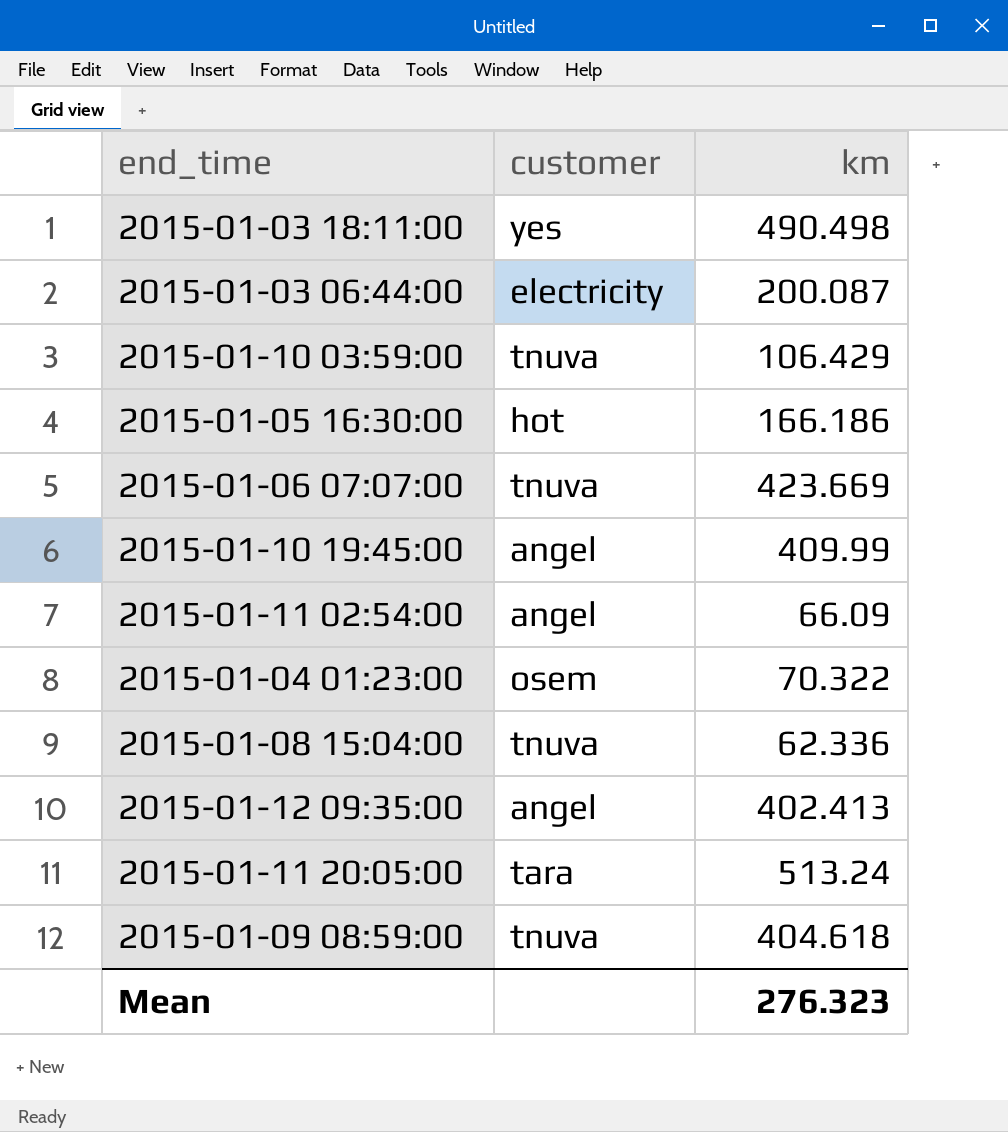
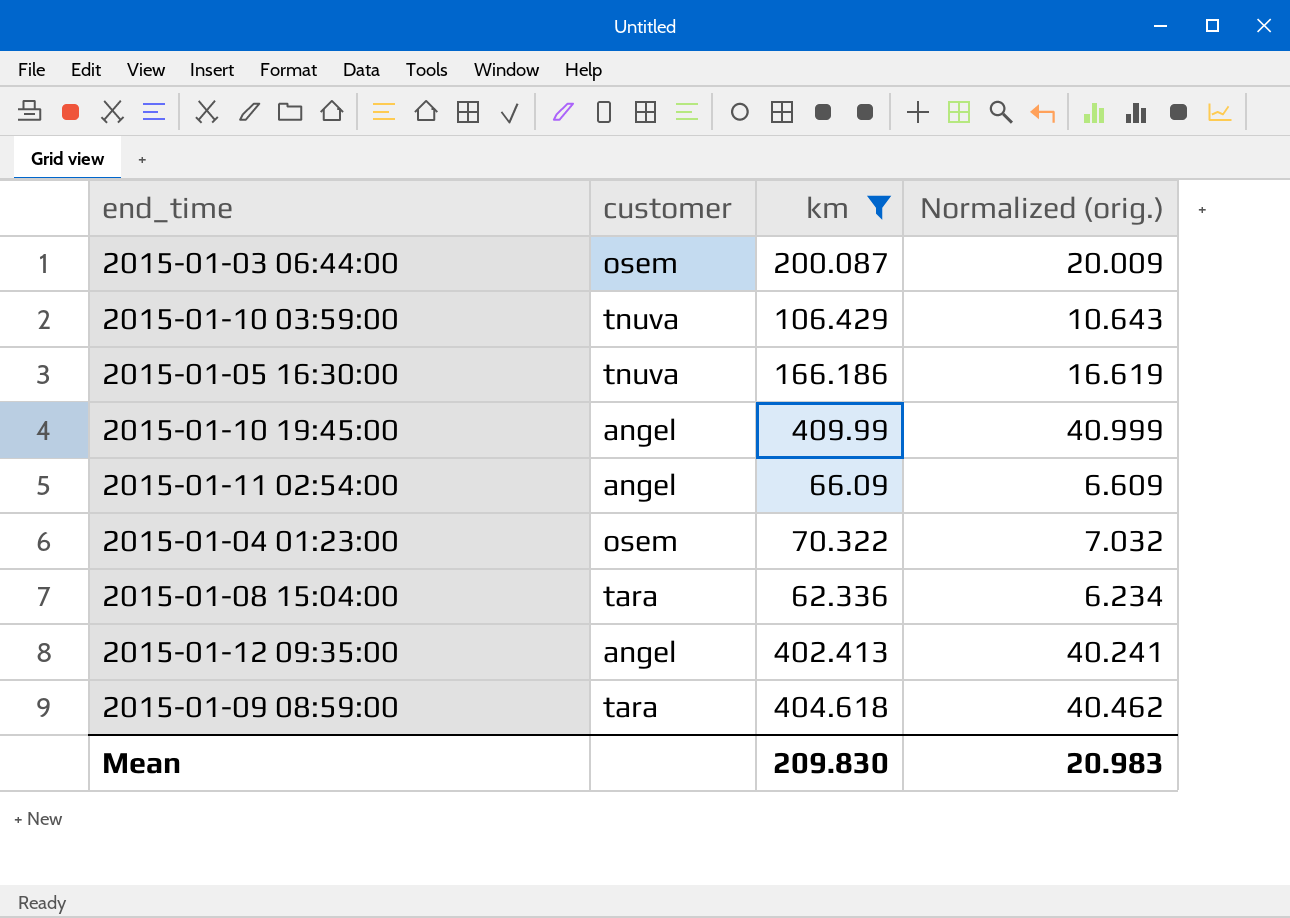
filter: none -> km <= 409.99
column Normalized (orig.) | formula: none -> [km] * 0.1
2015-01-03 06:44:00 | customer: electricity -> osem
2015-01-05 16:30:00 | customer: hot -> tnuva
2015-01-08 15:04:00 | customer: tnuva -> tara
2015-01-09 08:59:00 | customer: tnuva -> tara
Mean | km: 276.323 -> 209.830

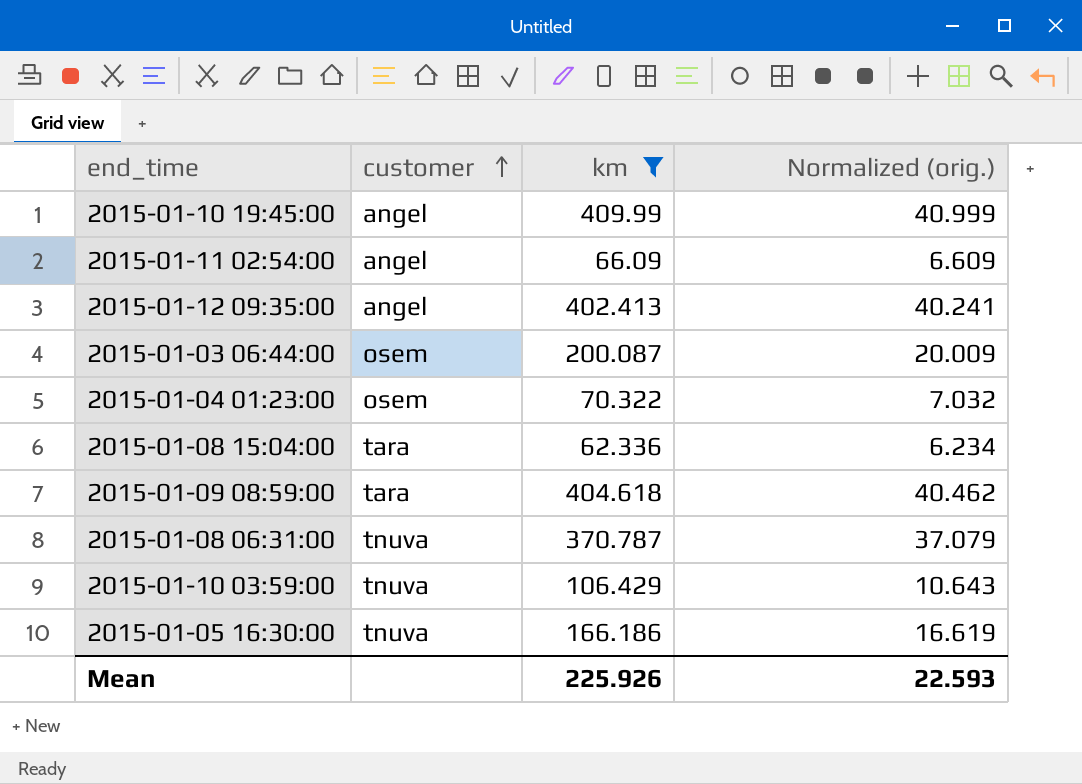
row order: none -> customer ascending
row 2015-01-08 06:31:00: none -> tnuva | 370.787 | 37.079
Mean | km: 209.830 -> 225.926
Mean | Normalized (orig.): 20.983 -> 22.593

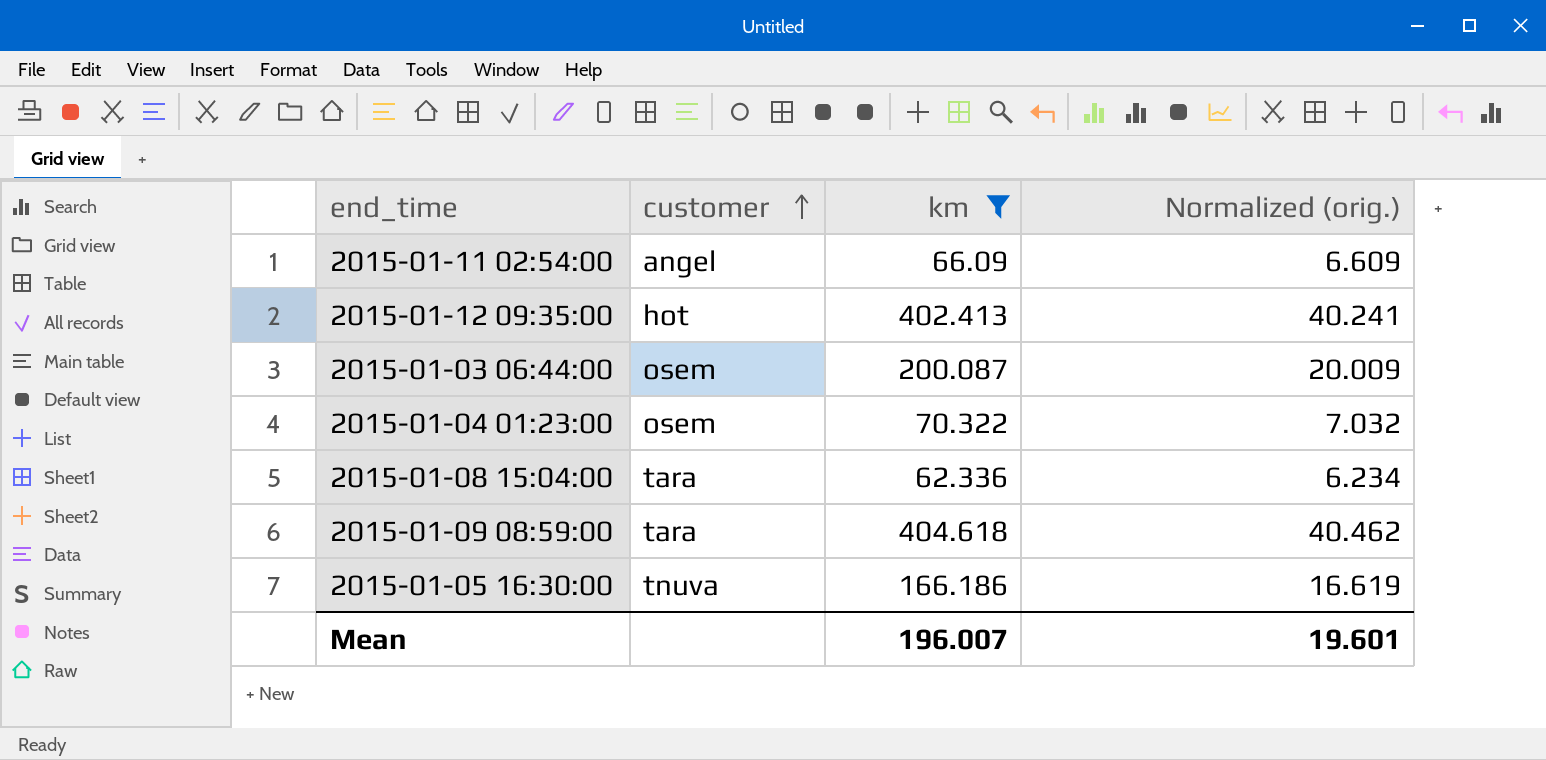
row 2015-01-10 19:45:00: angel | 409.99 | 40.999 -> none
row 2015-01-08 06:31:00: tnuva | 370.787 | 37.079 -> none
row 2015-01-10 03:59:00: tnuva | 106.429 | 10.643 -> none
2015-01-12 09:35:00 | customer: angel -> hot
Mean | km: 225.926 -> 196.007
Mean | Normalized (orig.): 22.593 -> 19.601

